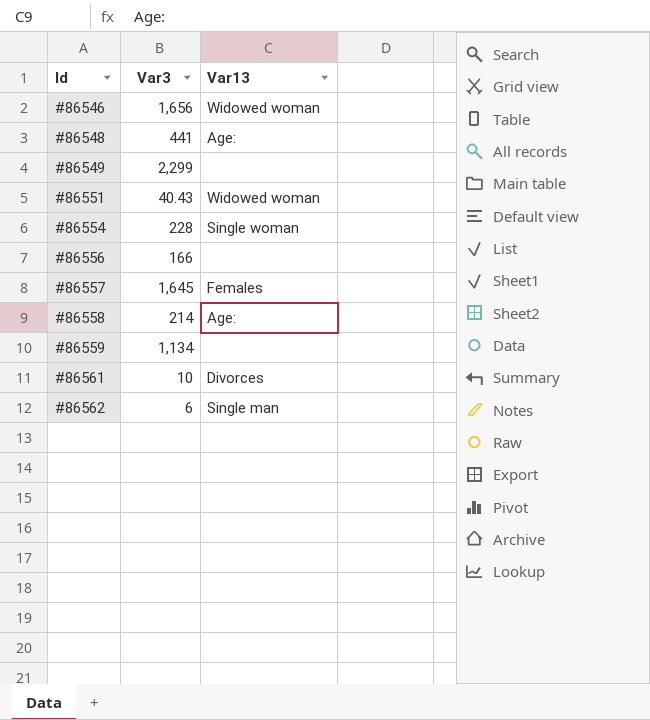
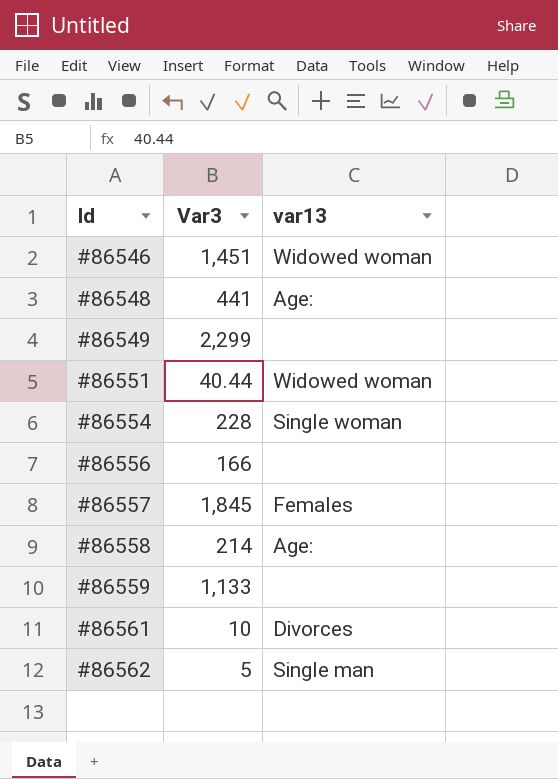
column name: Var13 -> var13
#86546 | Var3: 1,656 -> 1,451
#86551 | Var3: 40.43 -> 40.44
#86557 | Var3: 1,645 -> 1,845
#86559 | Var3: 1,134 -> 1,133
#86562 | Var3: 6 -> 5

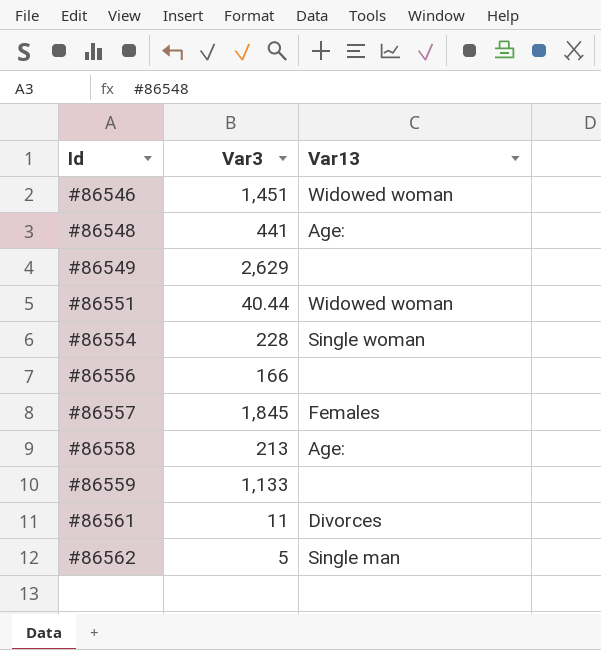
column name: var13 -> Var13
#86549 | Var3: 2,299 -> 2,629
#86558 | Var3: 214 -> 213
#86561 | Var3: 10 -> 11

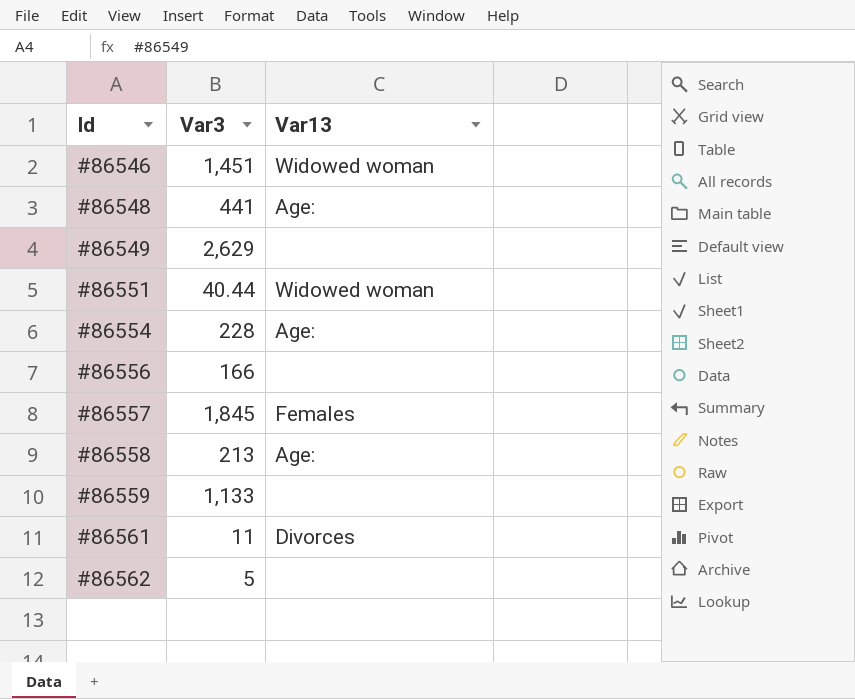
#86554 | Var13: Single woman -> Age:
#86562 | Var13: Single man -> none

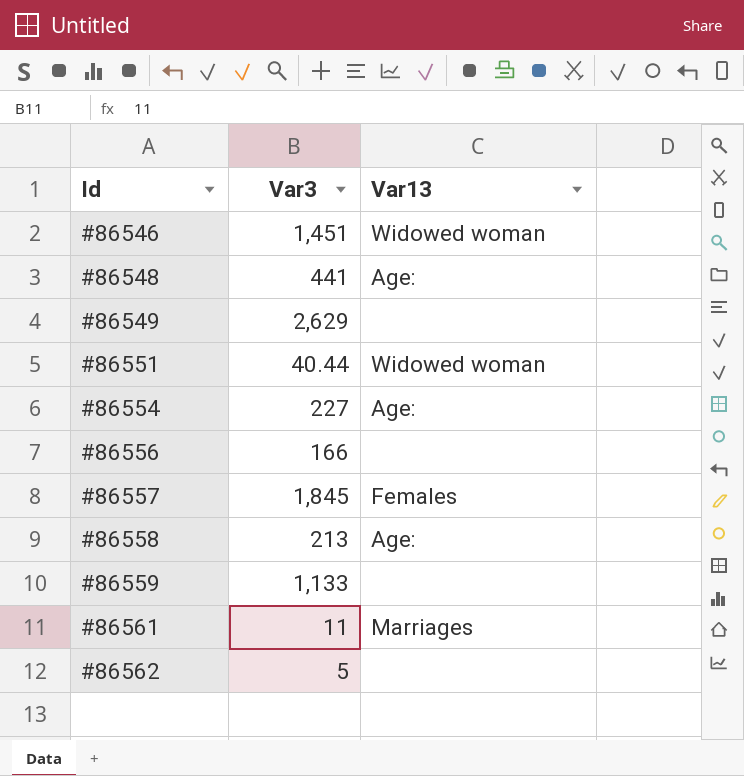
#86554 | Var3: 228 -> 227
#86561 | Var13: Divorces -> Marriages

